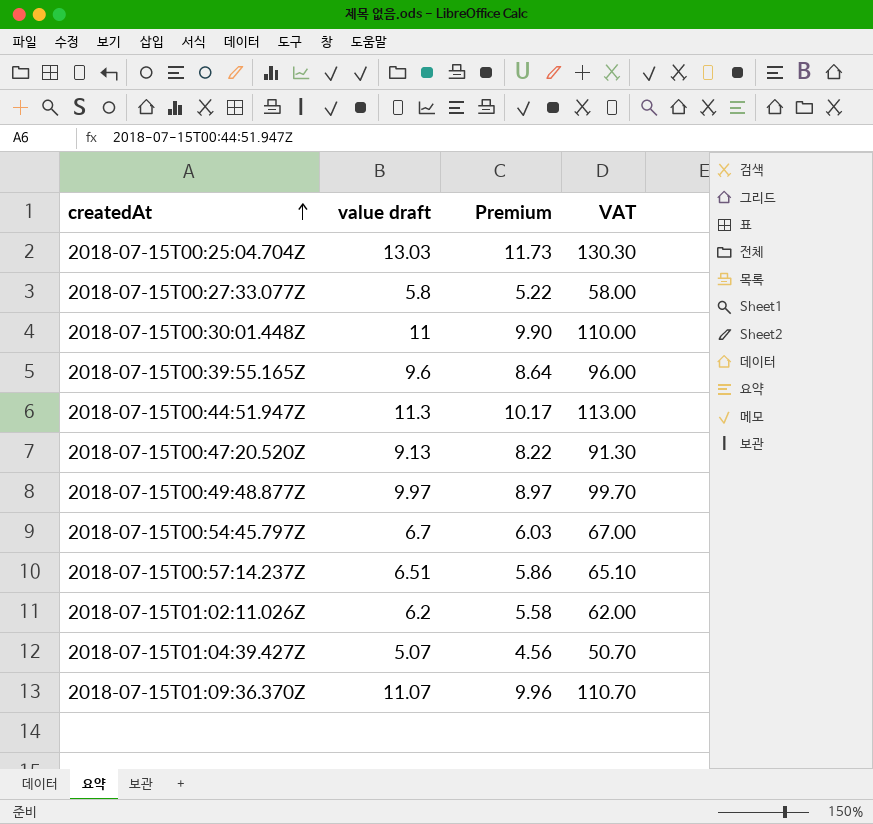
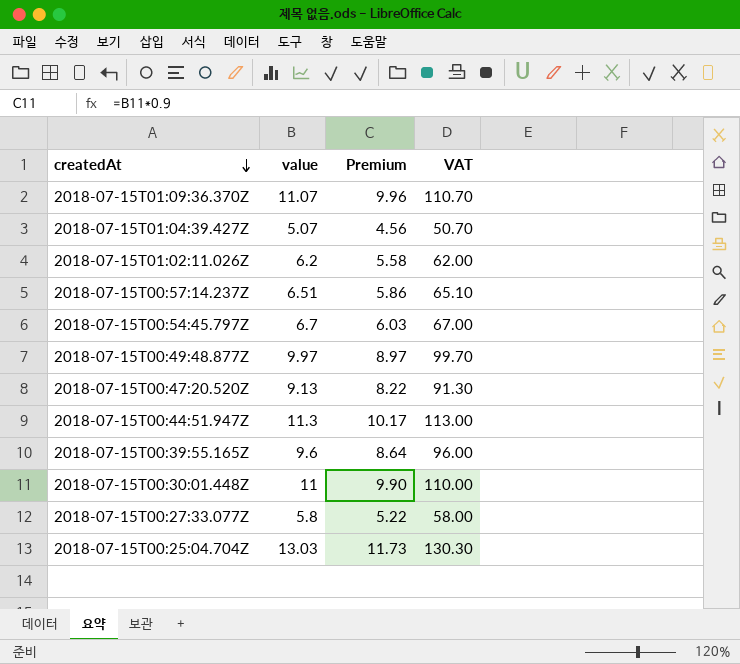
row order: createdAt ascending -> createdAt descending
column name: value draft -> value

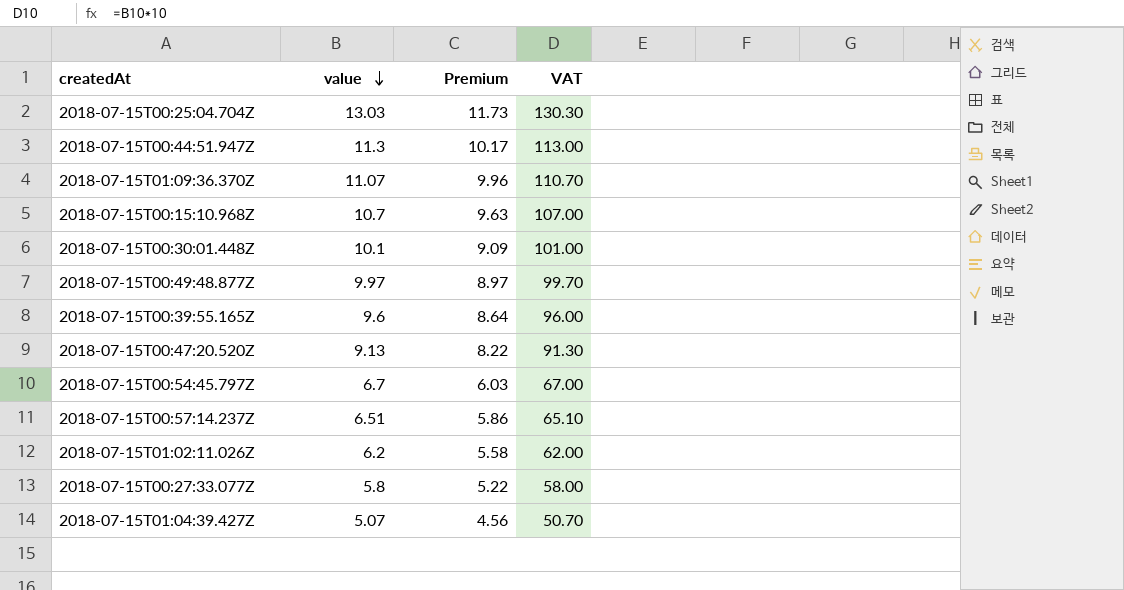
row order: createdAt descending -> value descending
row 2018-07-15T00:15:10.968Z: none -> 10.7 | 9.63 | 107.00
2018-07-15T00:30:01.448Z | value: 11 -> 10.1
2018-07-15T00:30:01.448Z | Premium: 9.90 -> 9.09
2018-07-15T00:30:01.448Z | VAT: 110.00 -> 101.00

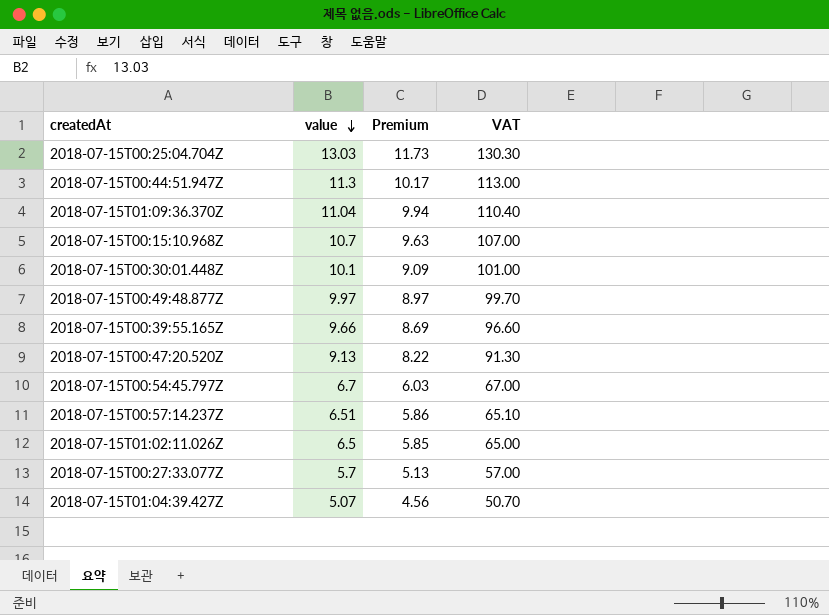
2018-07-15T01:09:36.370Z | value: 11.07 -> 11.04
2018-07-15T01:09:36.370Z | Premium: 9.96 -> 9.94
2018-07-15T01:09:36.370Z | VAT: 110.70 -> 110.40
2018-07-15T00:39:55.165Z | value: 9.6 -> 9.66
2018-07-15T00:39:55.165Z | Premium: 8.64 -> 8.69
2018-07-15T00:39:55.165Z | VAT: 96.00 -> 96.60
2018-07-15T01:02:11.026Z | value: 6.2 -> 6.5
2018-07-15T01:02:11.026Z | Premium: 5.58 -> 5.85
2018-07-15T01:02:11.026Z | VAT: 62.00 -> 65.00
2018-07-15T00:27:33.077Z | value: 5.8 -> 5.7
2018-07-15T00:27:33.077Z | Premium: 5.22 -> 5.13
2018-07-15T00:27:33.077Z | VAT: 58.00 -> 57.00

